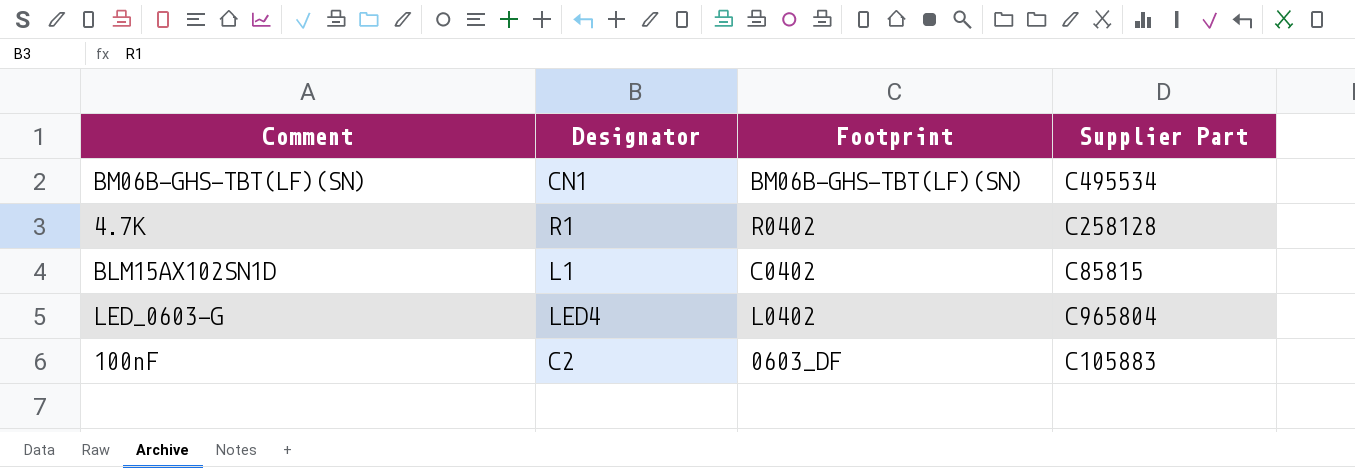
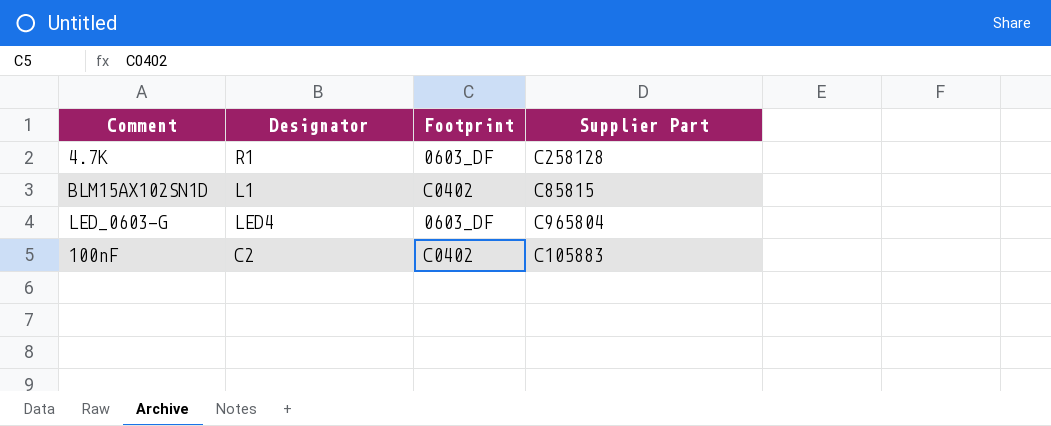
row BM06B-GHS-TBT(LF)(SN): CN1 | BM06B-GHS-TBT(LF)(SN) | C495534 -> none
4.7K | Footprint: R0402 -> 0603_DF
LED_0603-G | Footprint: L0402 -> 0603_DF
100nF | Footprint: 0603_DF -> C0402

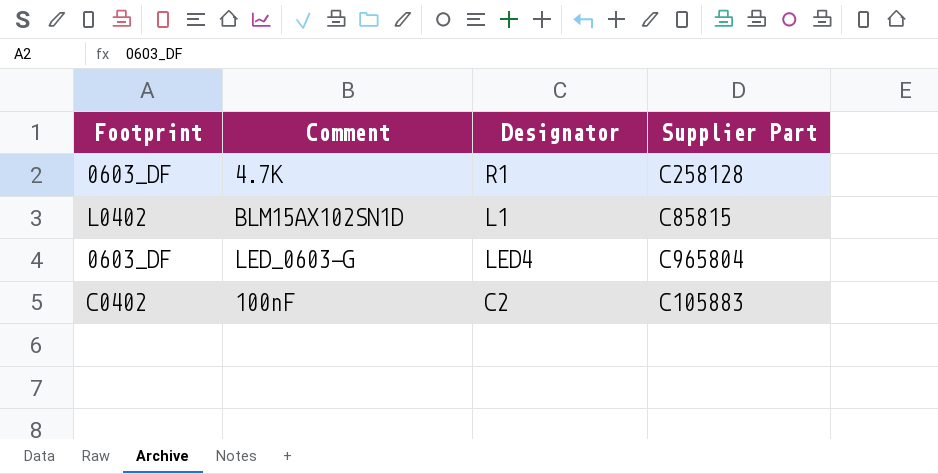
column Footprint | position: 3 -> 1
BLM15AX102SN1D | Footprint: C0402 -> L0402

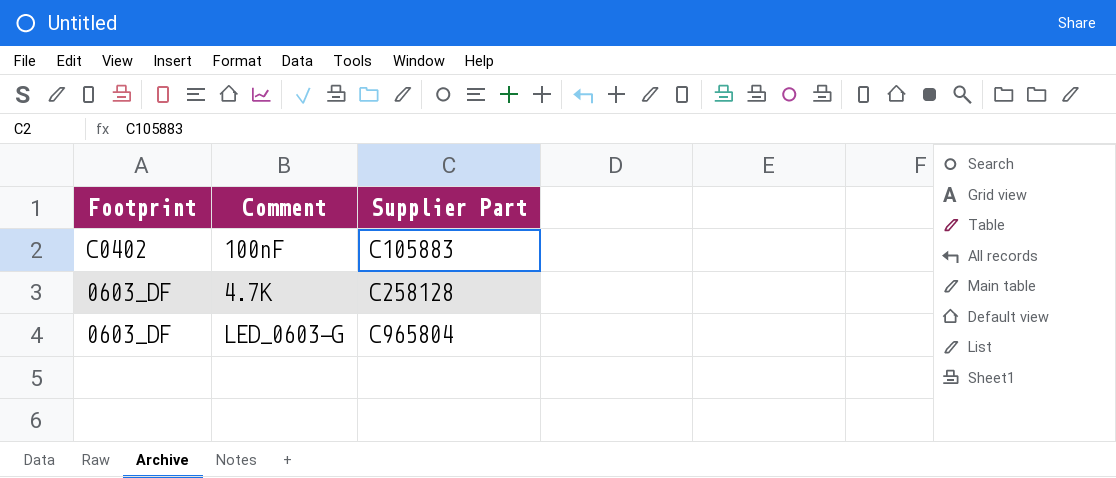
row order: none -> Footprint descending
column Designator | position: 3 -> none
row BLM15AX102SN1D: L0402 | L1 | C85815 -> none

